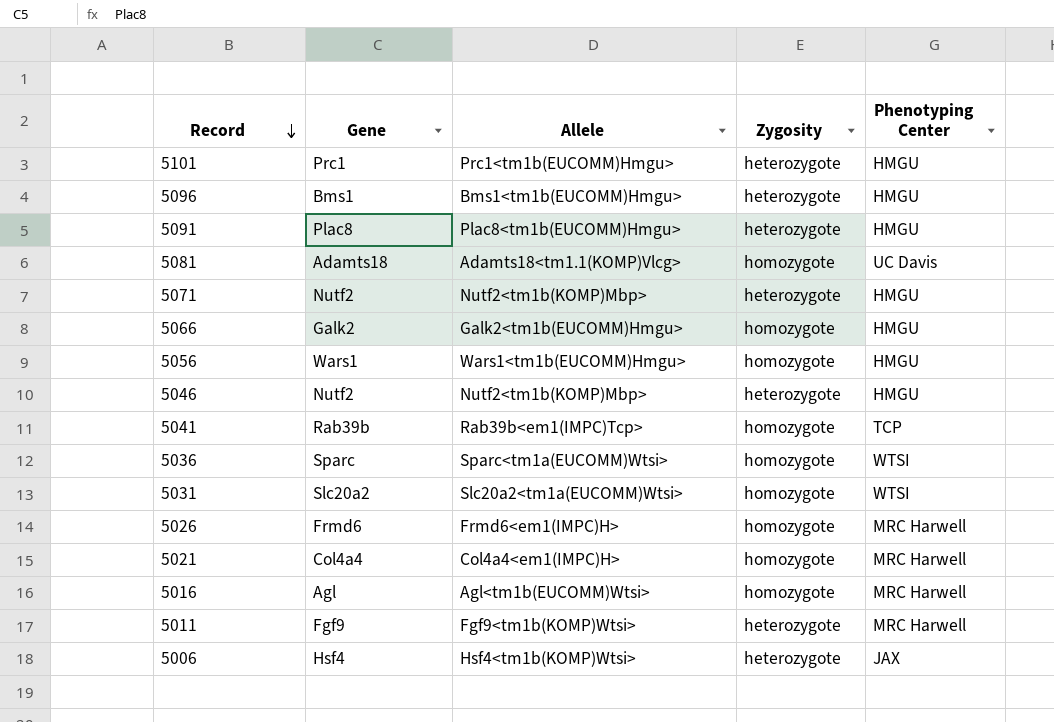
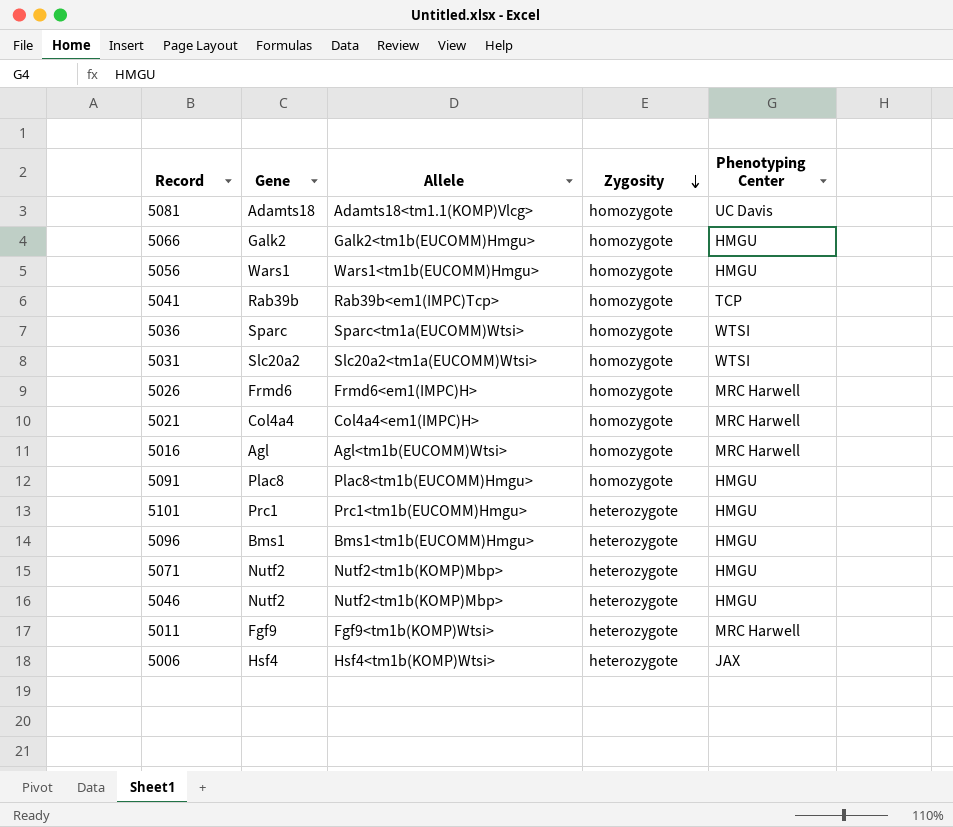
row order: Record descending -> Zygosity descending
5091 | Zygosity: heterozygote -> homozygote

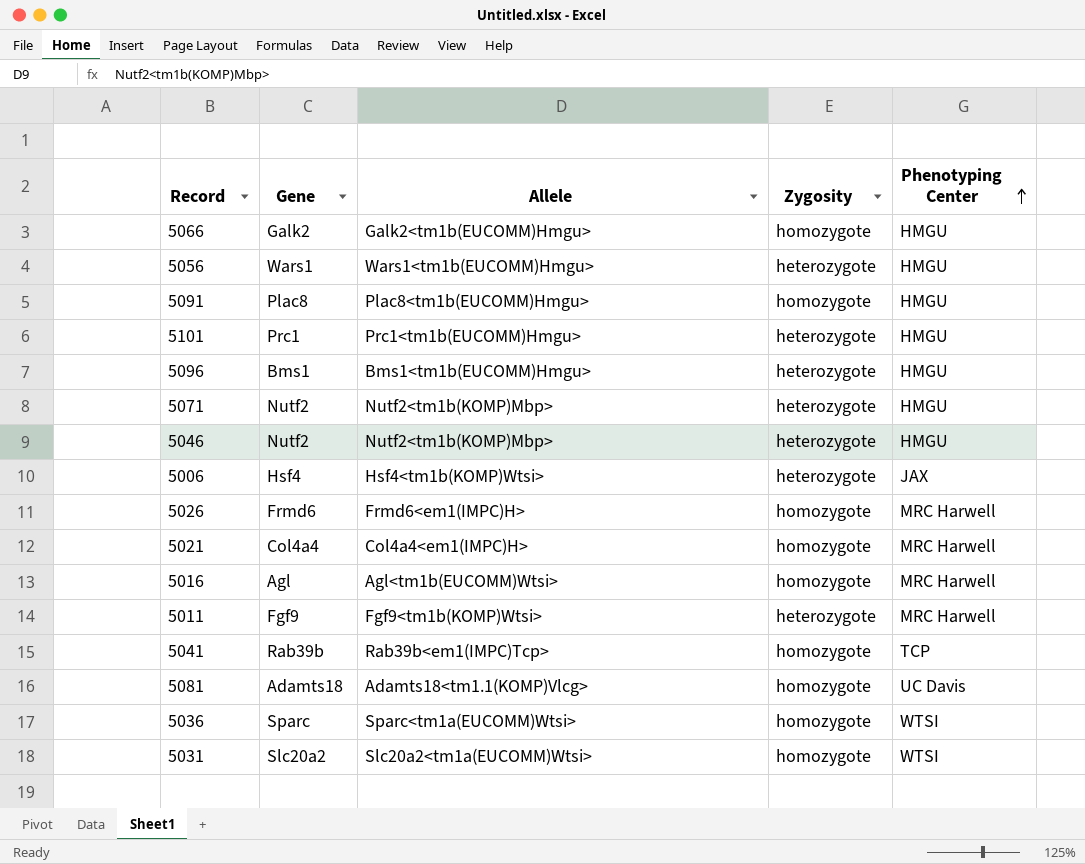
row order: Zygosity descending -> Phenotyping Center ascending
5056 | Zygosity: homozygote -> heterozygote

